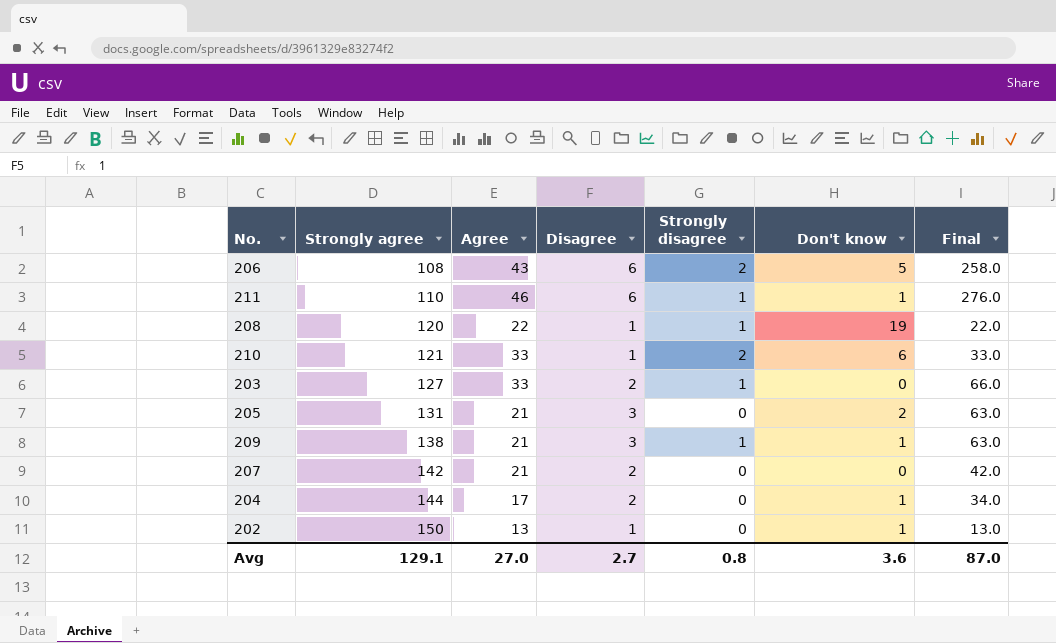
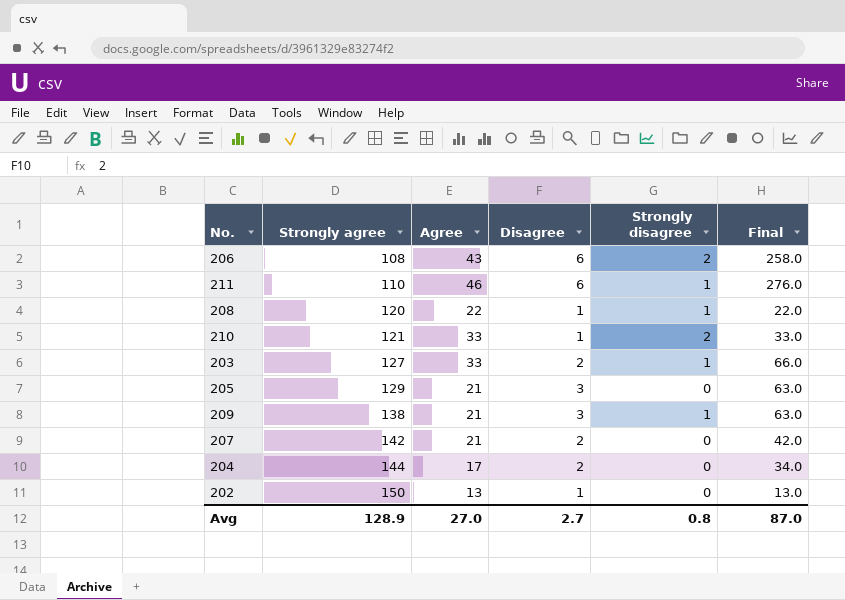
column Don't know | position: 6 -> none
205 | Strongly agree: 131 -> 129
Avg | Strongly agree: 129.1 -> 128.9

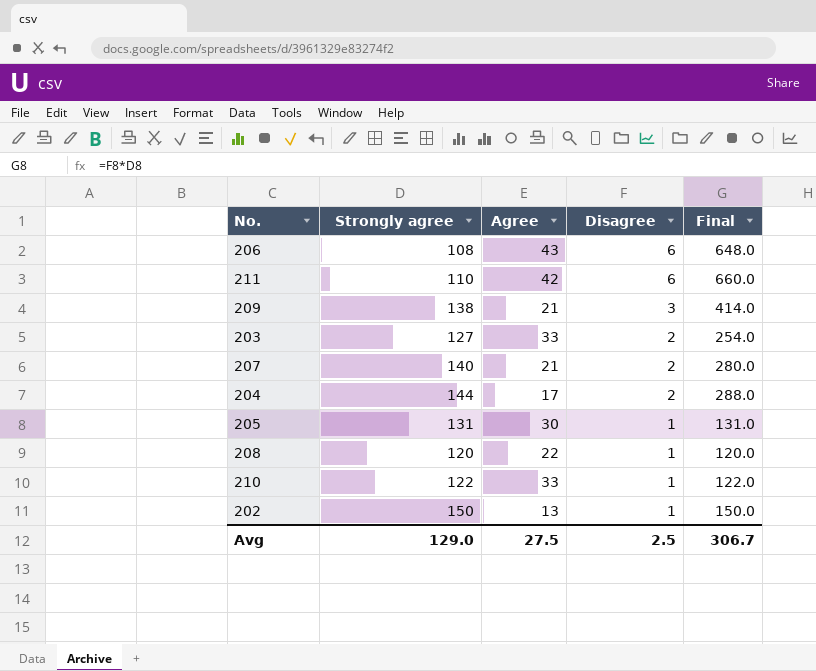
row order: Strongly agree ascending -> Disagree descending
column Strongly disagree | position: 5 -> none
column Final | formula: [Agree] * [Disagree] -> [Strongly agree] * [Disagree]
211 | Agree: 46 -> 42
207 | Strongly agree: 142 -> 140
205 | Strongly agree: 129 -> 131
205 | Agree: 21 -> 30
205 | Disagree: 3 -> 1
210 | Strongly agree: 121 -> 122
Avg | Strongly agree: 128.9 -> 129.0
Avg | Agree: 27.0 -> 27.5
Avg | Disagree: 2.7 -> 2.5
Avg | Final: 87.0 -> 306.7

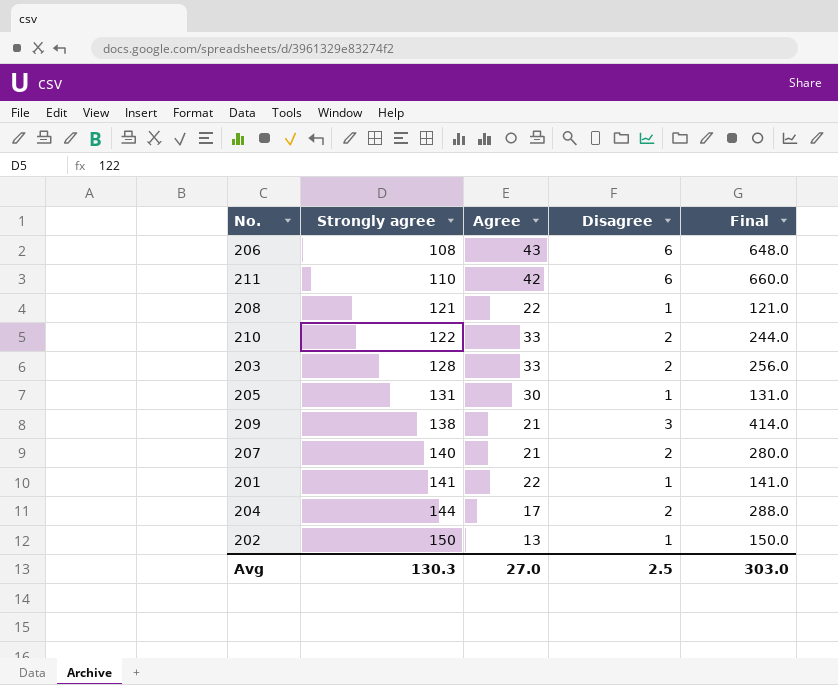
row order: Disagree descending -> Strongly agree ascending
208 | Strongly agree: 120 -> 121
208 | Final: 120.0 -> 121.0
210 | Disagree: 1 -> 2
210 | Final: 122.0 -> 244.0
203 | Strongly agree: 127 -> 128
203 | Final: 254.0 -> 256.0
row 201: none -> 141 | 22 | 1 | 141.0
Avg | Strongly agree: 129.0 -> 130.3
Avg | Agree: 27.5 -> 27.0
Avg | Final: 306.7 -> 303.0

